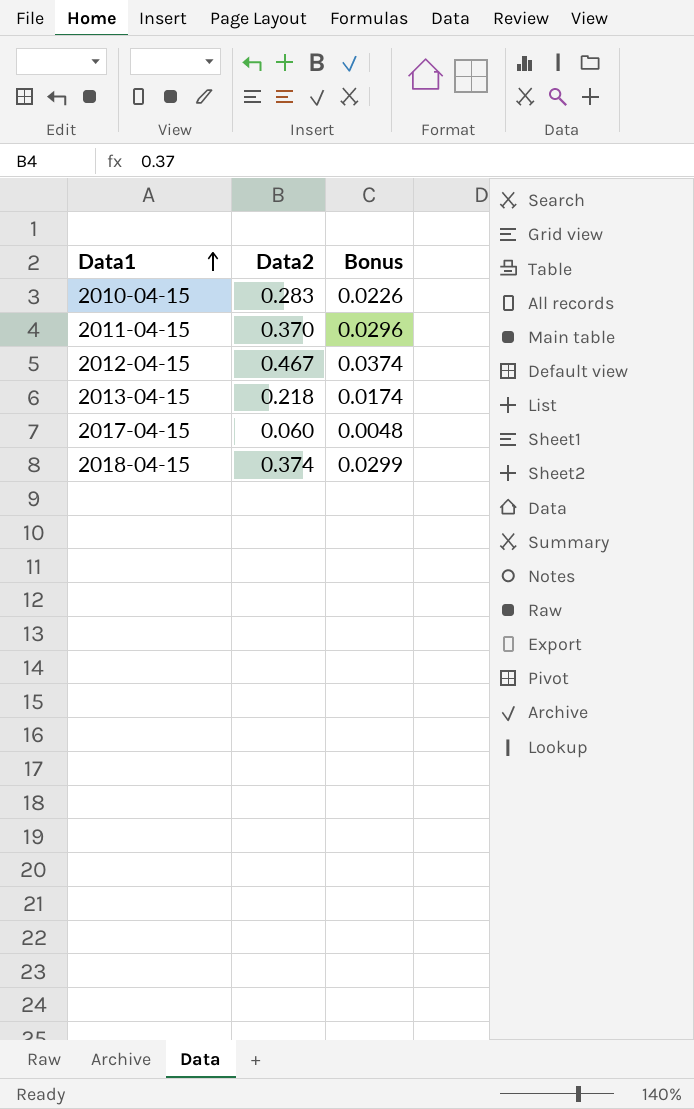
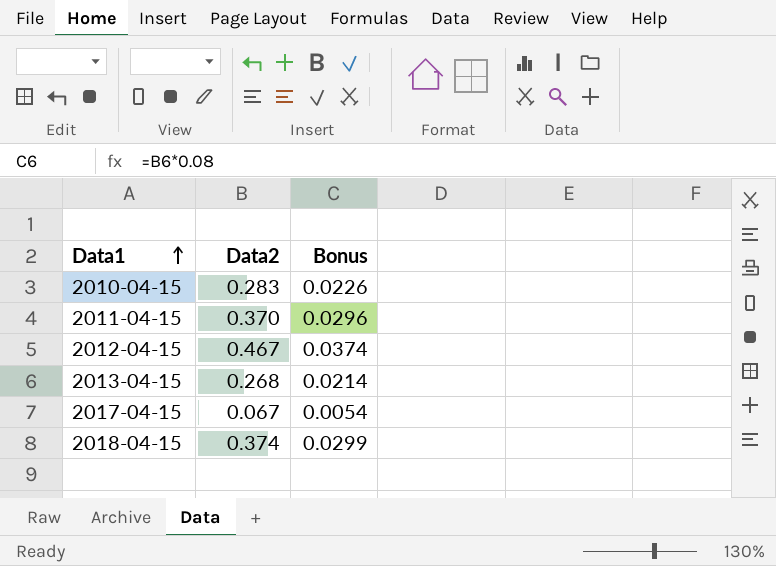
2013-04-15 | Data2: 0.218 -> 0.268
2013-04-15 | Bonus: 0.0174 -> 0.0214
2017-04-15 | Data2: 0.060 -> 0.067
2017-04-15 | Bonus: 0.0048 -> 0.0054

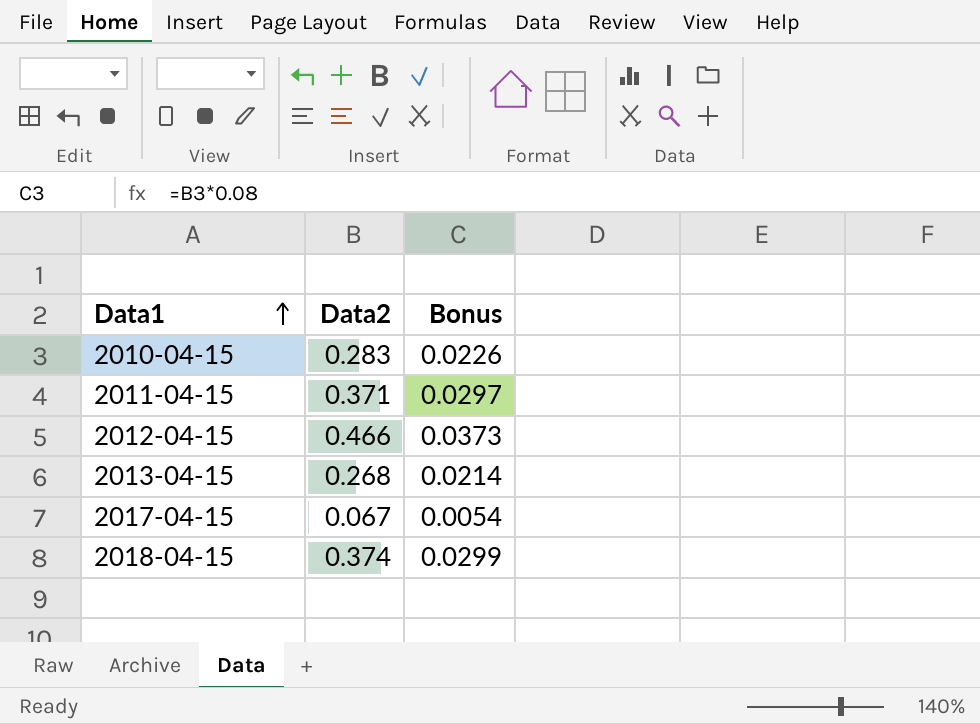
2011-04-15 | Data2: 0.370 -> 0.371
2011-04-15 | Bonus: 0.0296 -> 0.0297
2012-04-15 | Data2: 0.467 -> 0.466
2012-04-15 | Bonus: 0.0374 -> 0.0373

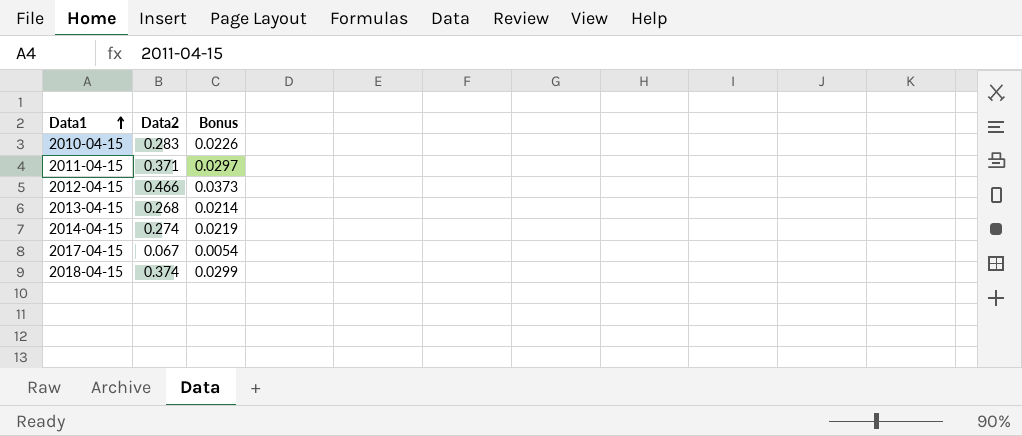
row 2014-04-15: none -> 0.274 | 0.0219

